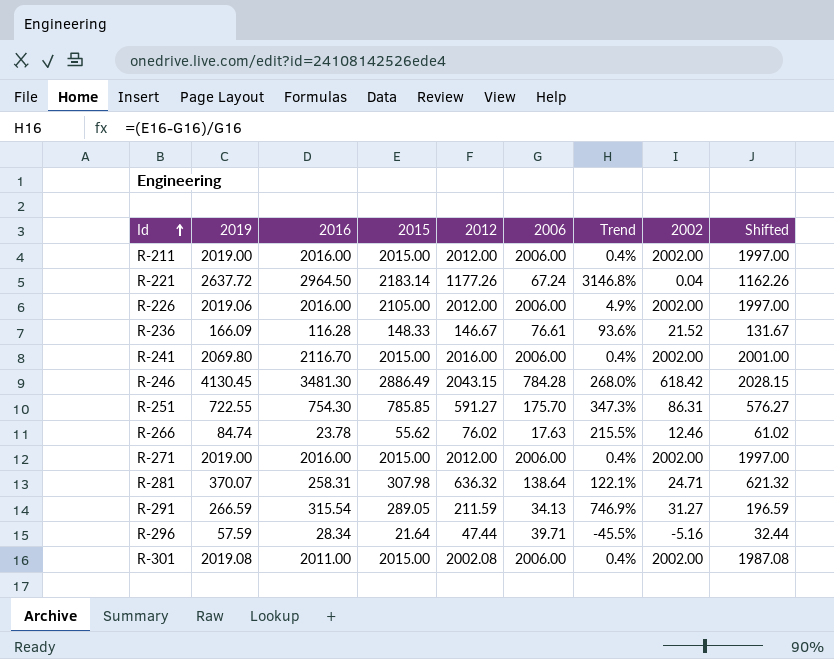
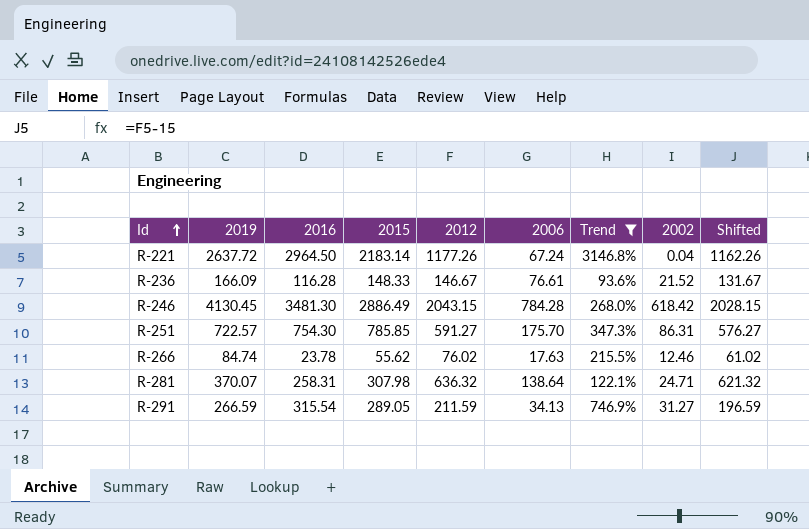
filter: none -> Trend >= 93.6%
R-251 | 2019: 722.55 -> 722.57

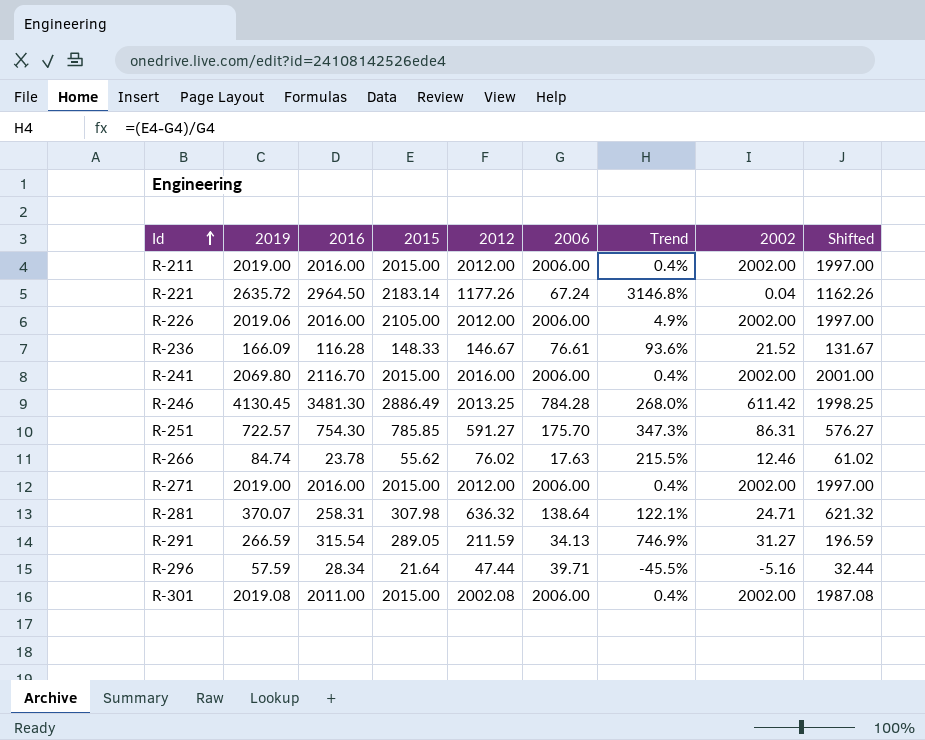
filter: Trend >= 93.6% -> none
R-221 | 2019: 2637.72 -> 2635.72
R-246 | 2012: 2043.15 -> 2013.25
R-246 | 2002: 618.42 -> 611.42
R-246 | Shifted: 2028.15 -> 1998.25

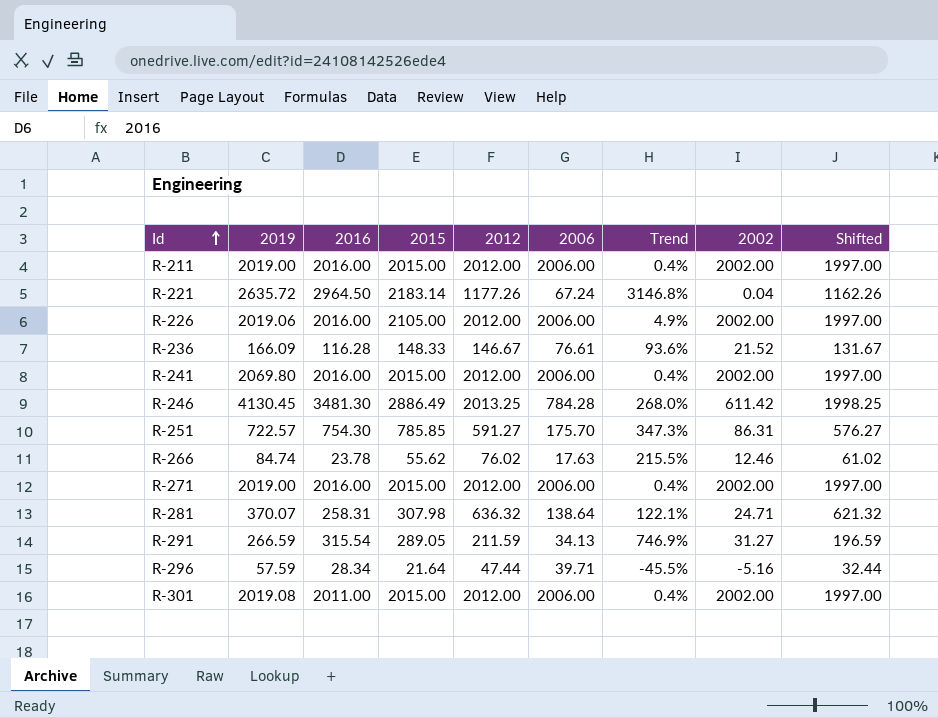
R-241 | 2016: 2116.70 -> 2016.00
R-241 | 2012: 2016.00 -> 2012.00
R-241 | Shifted: 2001.00 -> 1997.00
R-301 | 2012: 2002.08 -> 2012.00
R-301 | Shifted: 1987.08 -> 1997.00

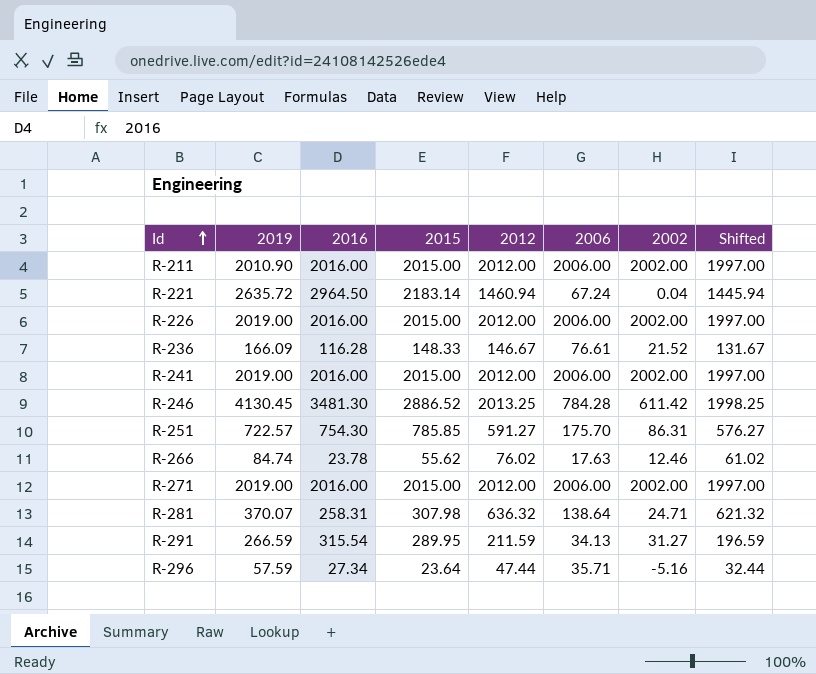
column Trend | formula: ([2015] - [2006]) / [2006] -> none
row R-301: 2019.08 | 2011.00 | 2015.00 | 2012.00 | 2006.00 | 0.4% | 2002.00 | 1997.00 -> none
R-211 | 2019: 2019.00 -> 2010.90
R-221 | 2012: 1177.26 -> 1460.94
R-221 | Shifted: 1162.26 -> 1445.94
R-226 | 2019: 2019.06 -> 2019.00
R-226 | 2015: 2105.00 -> 2015.00
R-241 | 2019: 2069.80 -> 2019.00
R-246 | 2015: 2886.49 -> 2886.52
R-291 | 2015: 289.05 -> 289.95
R-296 | 2016: 28.34 -> 27.34
R-296 | 2015: 21.64 -> 23.64
R-296 | 2006: 39.71 -> 35.71

